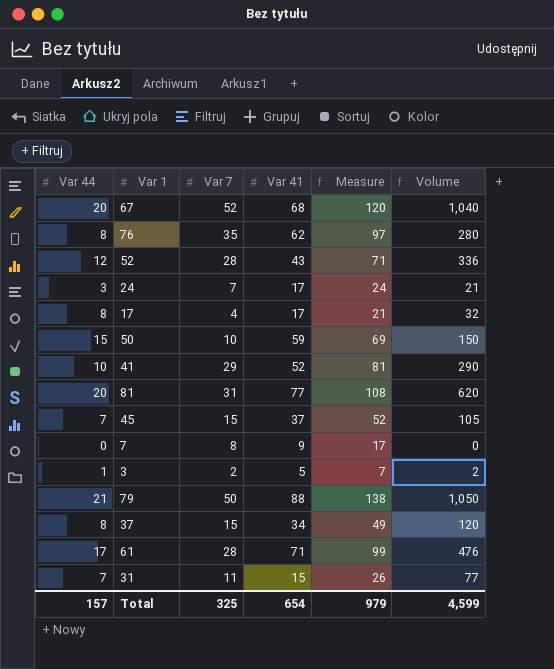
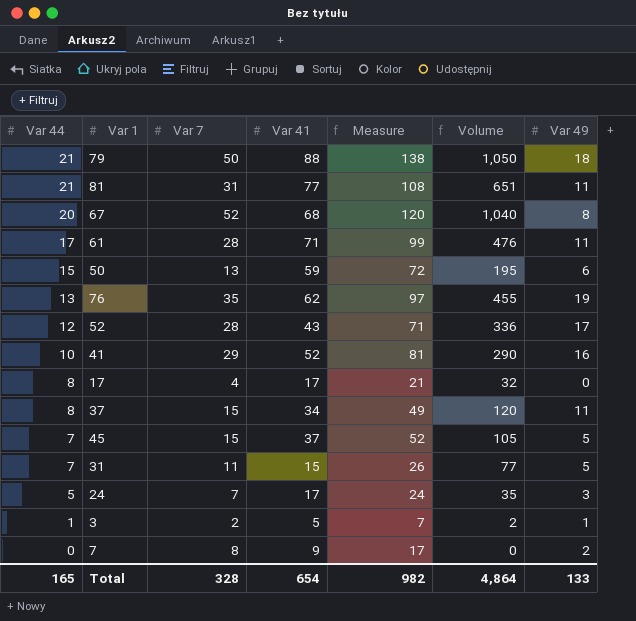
row order: none -> Var 44 descending
column Var 49 | position: none -> 7
81 | Var 44: 20 -> 21
81 | Volume: 620 -> 651
50 | Var 7: 10 -> 13
50 | Measure: 69 -> 72
50 | Volume: 150 -> 195
76 | Var 44: 8 -> 13
76 | Volume: 280 -> 455
24 | Var 44: 3 -> 5
24 | Volume: 21 -> 35
Total | Var 44: 157 -> 165
Total | Var 7: 325 -> 328
Total | Measure: 979 -> 982
Total | Volume: 4,599 -> 4,864

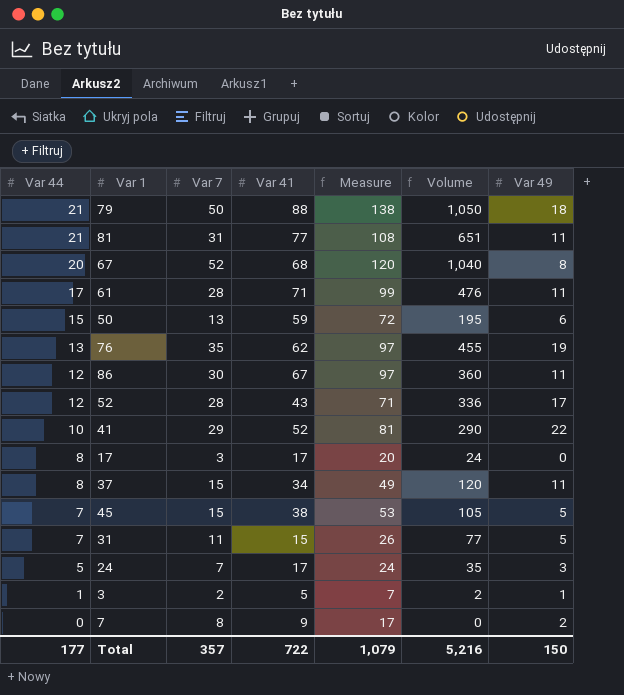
row 86: none -> 12 | 30 | 67 | 97 | 360 | 11
41 | Var 49: 16 -> 22
17 | Var 7: 4 -> 3
17 | Measure: 21 -> 20
17 | Volume: 32 -> 24
45 | Var 41: 37 -> 38
45 | Measure: 52 -> 53
Total | Var 44: 165 -> 177
Total | Var 7: 328 -> 357
Total | Var 41: 654 -> 722
Total | Measure: 982 -> 1,079
Total | Volume: 4,864 -> 5,216
Total | Var 49: 133 -> 150

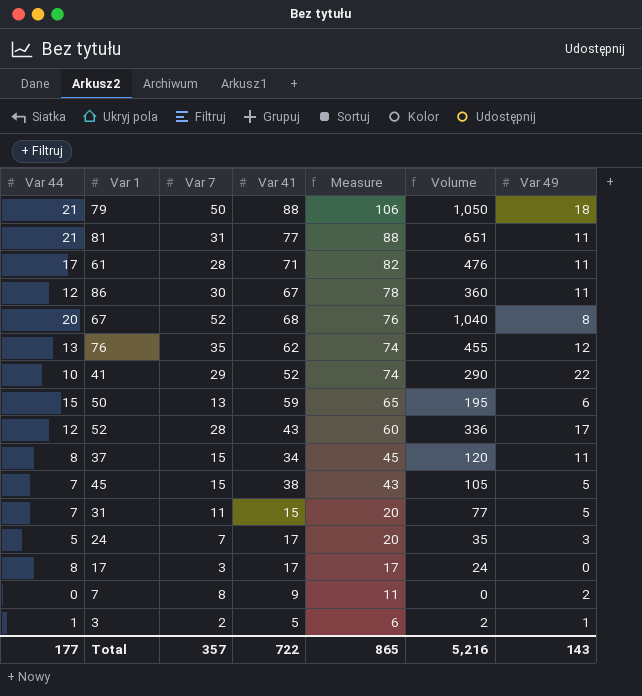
row order: Var 44 descending -> Measure descending
column Measure | formula: [Var 7] + [Var 41] -> [Var 41] + [Var 49]
76 | Var 49: 19 -> 12
Total | Measure: 1,079 -> 865
Total | Var 49: 150 -> 143

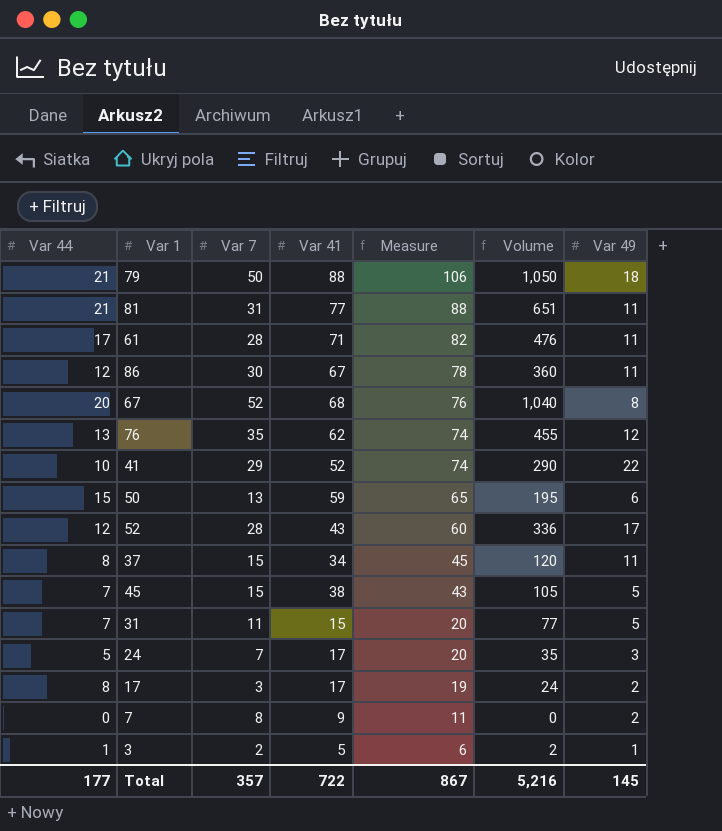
17 | Measure: 17 -> 19
17 | Var 49: 0 -> 2
Total | Measure: 865 -> 867
Total | Var 49: 143 -> 145

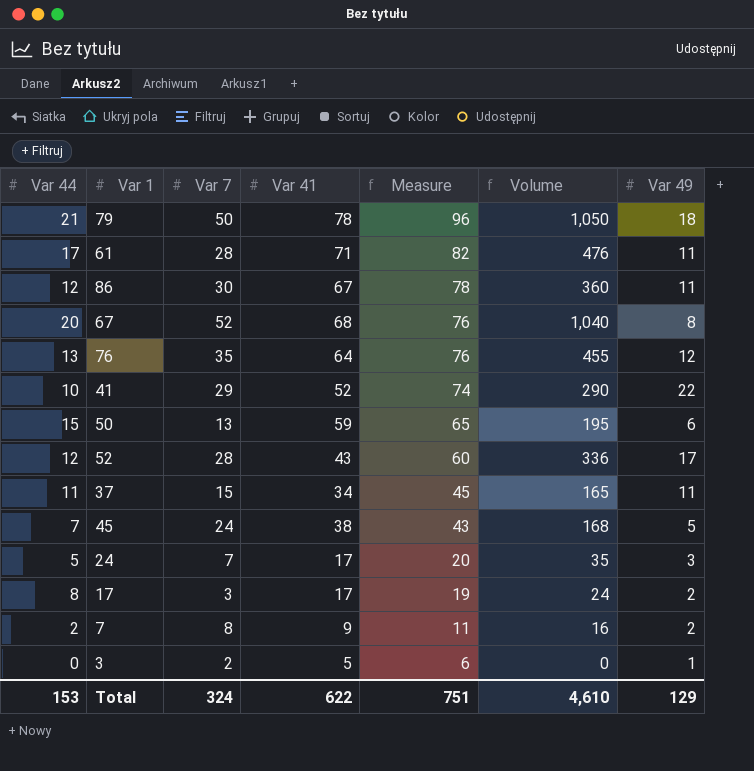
row 81: 21 | 31 | 77 | 88 | 651 | 11 -> none
row 31: 7 | 11 | 15 | 20 | 77 | 5 -> none
79 | Var 41: 88 -> 78
79 | Measure: 106 -> 96
76 | Var 41: 62 -> 64
76 | Measure: 74 -> 76
37 | Var 44: 8 -> 11
37 | Volume: 120 -> 165
45 | Var 7: 15 -> 24
45 | Volume: 105 -> 168
7 | Var 44: 0 -> 2
7 | Volume: 0 -> 16
3 | Var 44: 1 -> 0
3 | Volume: 2 -> 0
Total | Var 44: 177 -> 153
Total | Var 7: 357 -> 324
Total | Var 41: 722 -> 622
Total | Measure: 867 -> 751
Total | Volume: 5,216 -> 4,610
Total | Var 49: 145 -> 129

